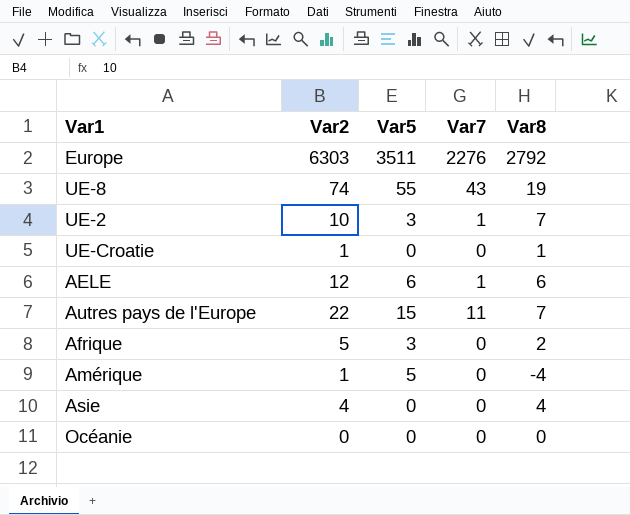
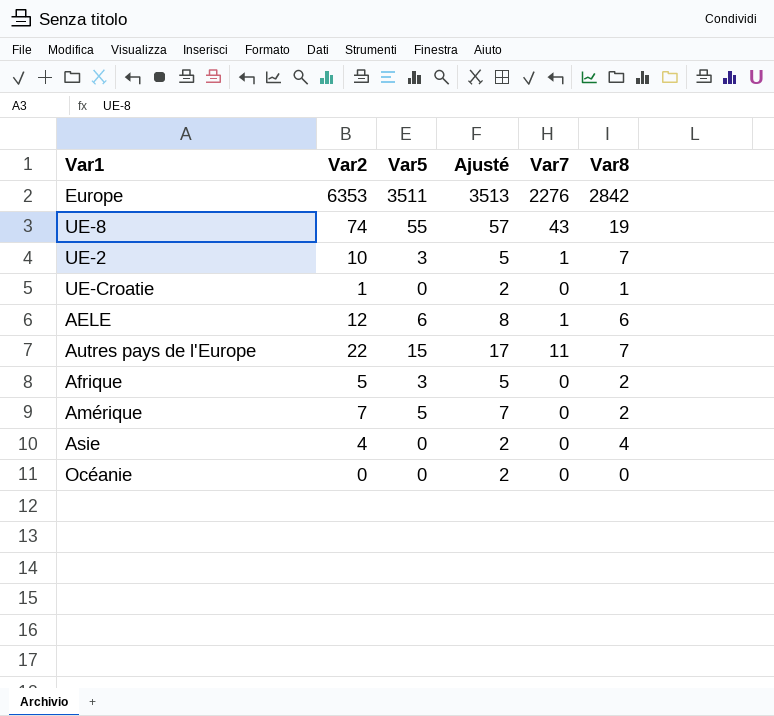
column Ajusté | formula: none -> [Var5] + 2
Europe | Var2: 6303 -> 6353
Europe | Var8: 2792 -> 2842
Amérique | Var2: 1 -> 7
Amérique | Var8: -4 -> 2

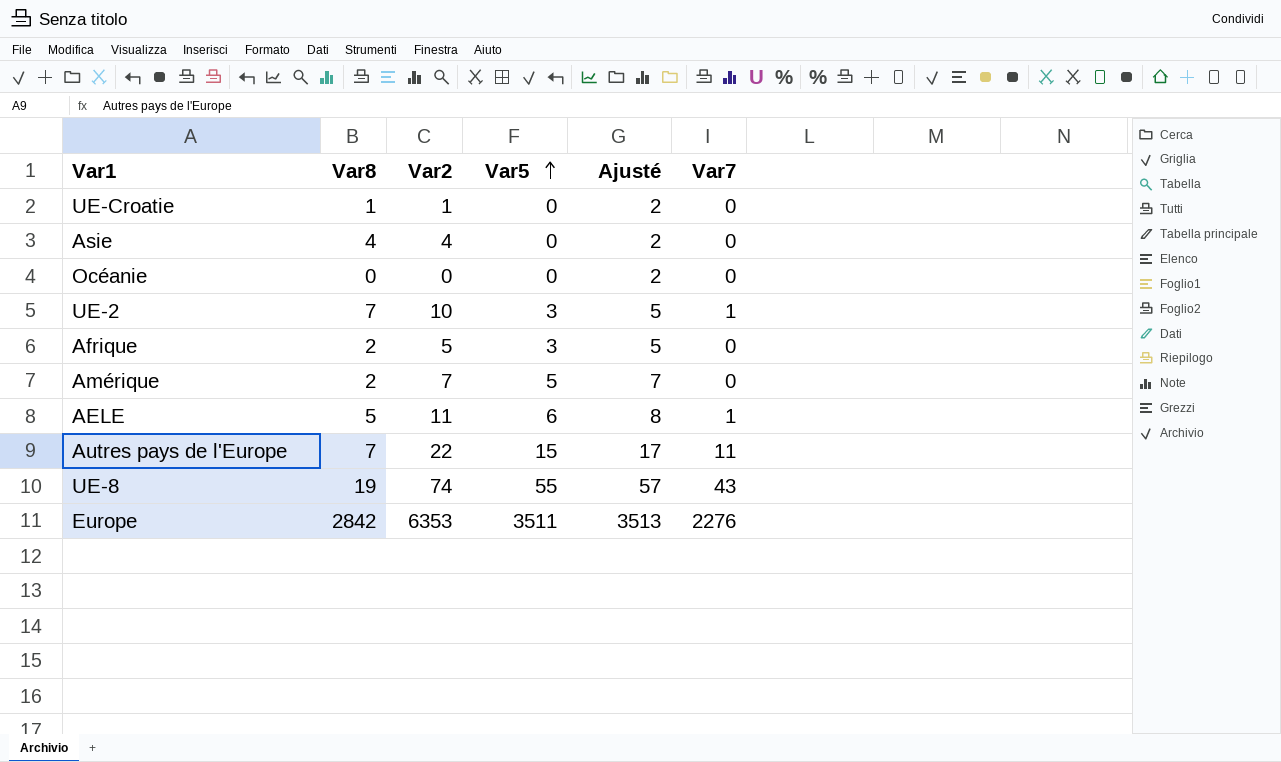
row order: none -> Var5 ascending
column Var8 | position: 6 -> 2
AELE | Var8: 6 -> 5
AELE | Var2: 12 -> 11

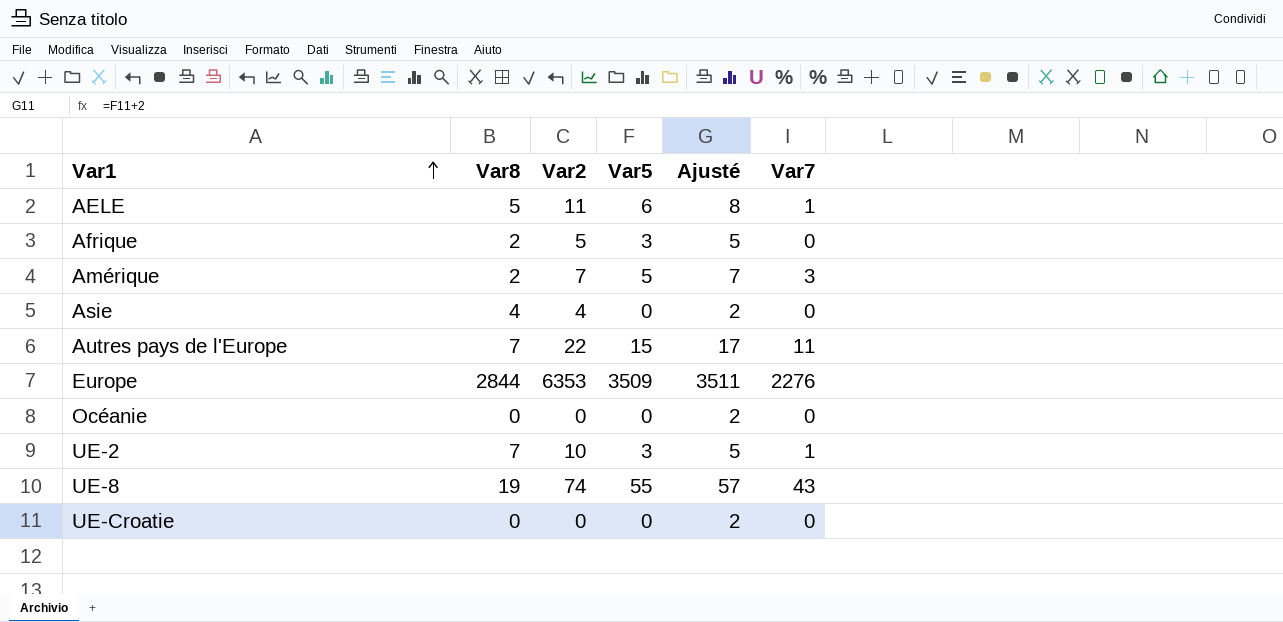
row order: Var5 ascending -> Var1 ascending
Amérique | Var7: 0 -> 3
Europe | Var8: 2842 -> 2844
Europe | Var5: 3511 -> 3509
Europe | Ajusté: 3513 -> 3511
UE-Croatie | Var8: 1 -> 0
UE-Croatie | Var2: 1 -> 0

